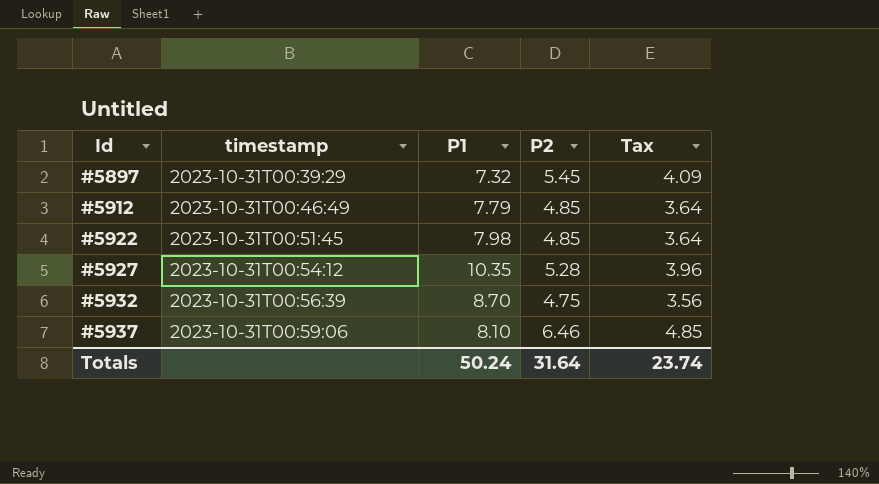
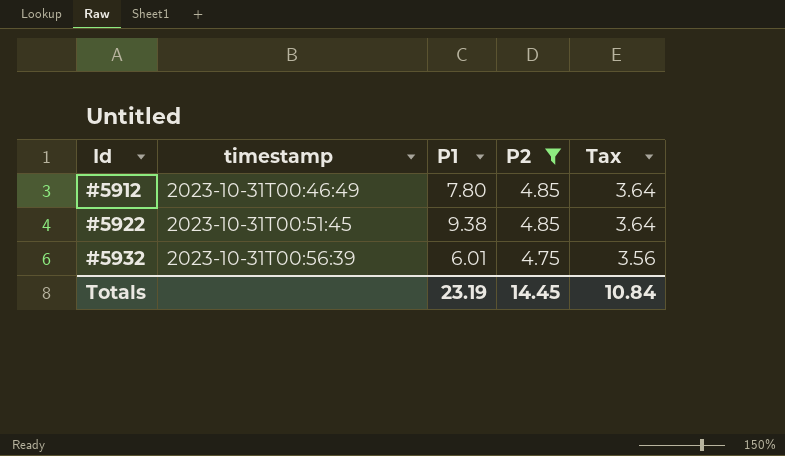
filter: none -> P2 <= 4.85
#5912 | P1: 7.79 -> 7.80
#5922 | P1: 7.98 -> 9.38
#5932 | P1: 8.70 -> 6.01
Totals | P1: 50.24 -> 23.19
Totals | P2: 31.64 -> 14.45
Totals | Tax: 23.74 -> 10.84

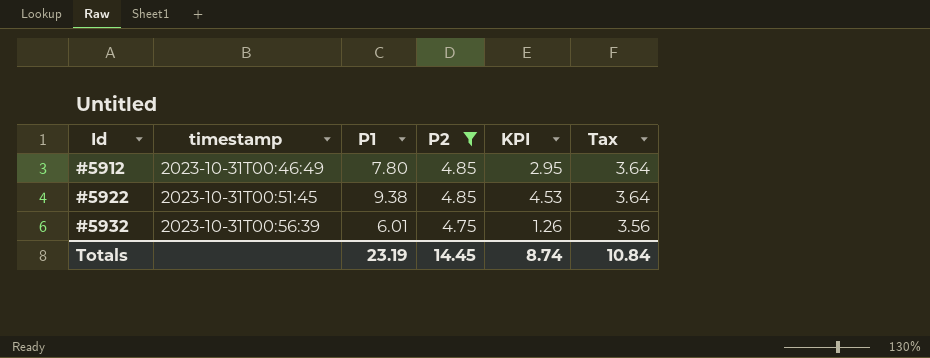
column KPI | formula: none -> [P1] - [P2]

